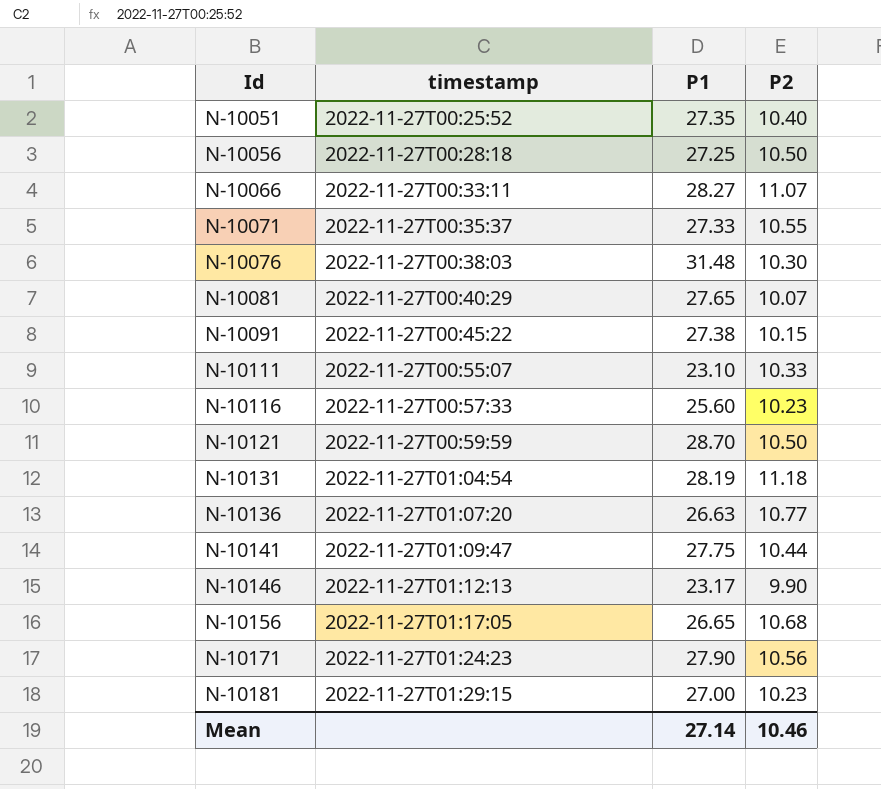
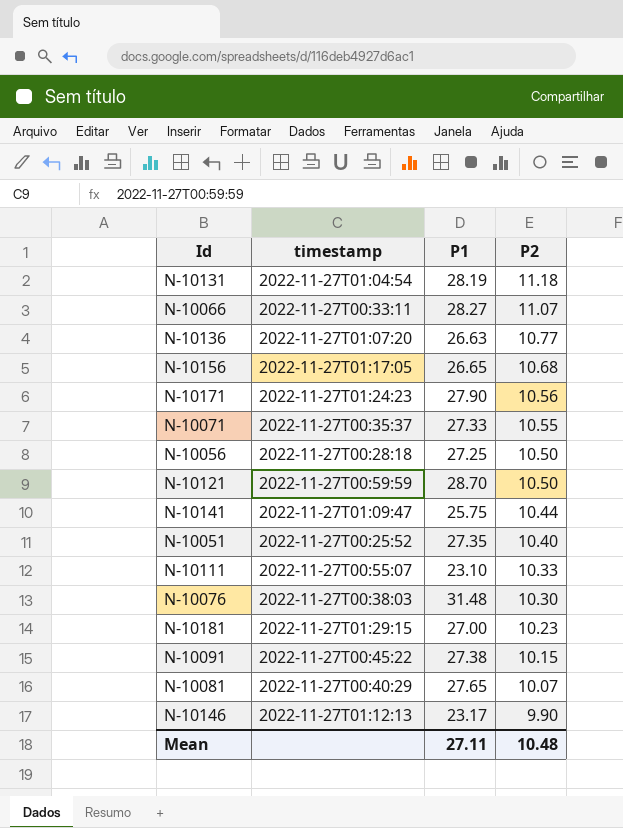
row order: Id ascending -> P2 descending
row N-10116: 2022-11-27T00:57:33 | 25.60 | 10.23 -> none
N-10141 | P1: 27.75 -> 25.75
Mean | P1: 27.14 -> 27.11
Mean | P2: 10.46 -> 10.48

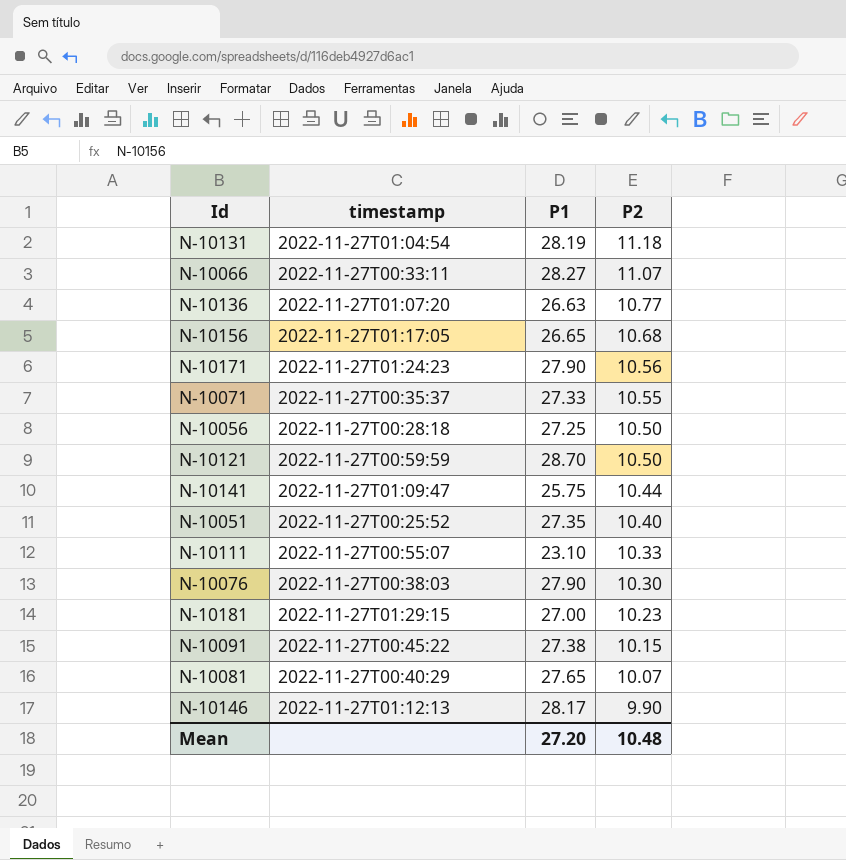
N-10076 | P1: 31.48 -> 27.90
N-10146 | P1: 23.17 -> 28.17
Mean | P1: 27.11 -> 27.20

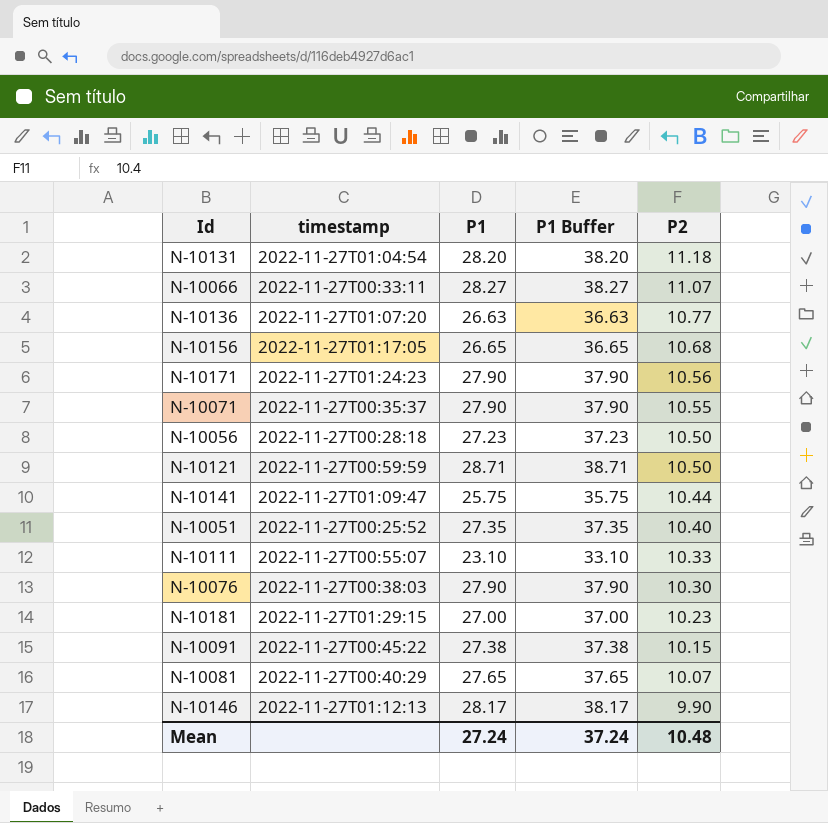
column P1 Buffer | formula: none -> [P1] + 10
N-10131 | P1: 28.19 -> 28.20
N-10071 | P1: 27.33 -> 27.90
N-10056 | P1: 27.25 -> 27.23
N-10121 | P1: 28.70 -> 28.71
Mean | P1: 27.20 -> 27.24

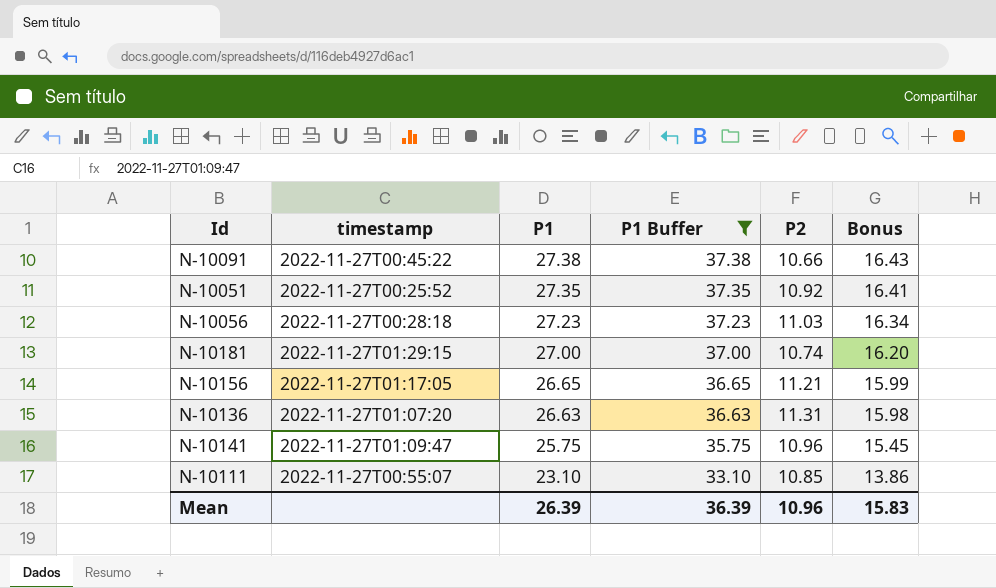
filter: none -> P1 Buffer <= 37.38
row order: P2 descending -> P1 descending
column Bonus | formula: none -> [P1] * 0.6
N-10091 | P2: 10.15 -> 10.66
N-10051 | P2: 10.40 -> 10.92
N-10056 | P2: 10.50 -> 11.03
N-10181 | P2: 10.23 -> 10.74
N-10156 | P2: 10.68 -> 11.21
N-10136 | P2: 10.77 -> 11.31
N-10141 | P2: 10.44 -> 10.96
N-10111 | P2: 10.33 -> 10.85
Mean | P1: 27.24 -> 26.39
Mean | P1 Buffer: 37.24 -> 36.39
Mean | P2: 10.48 -> 10.96

